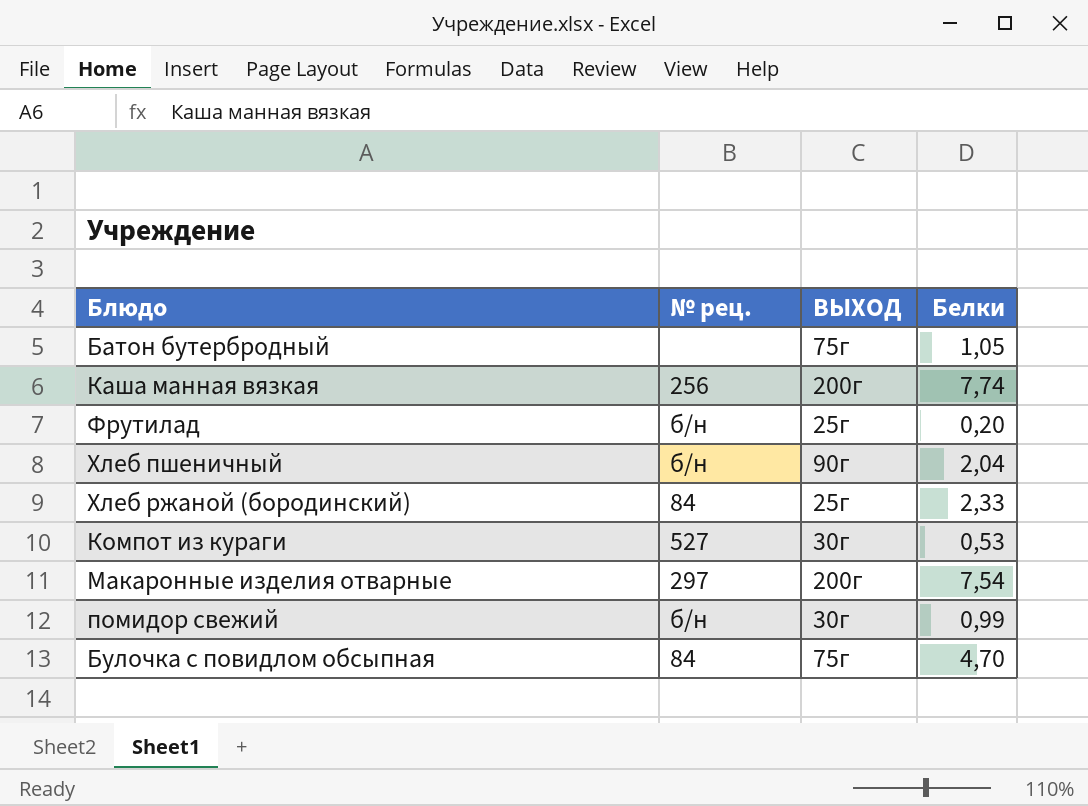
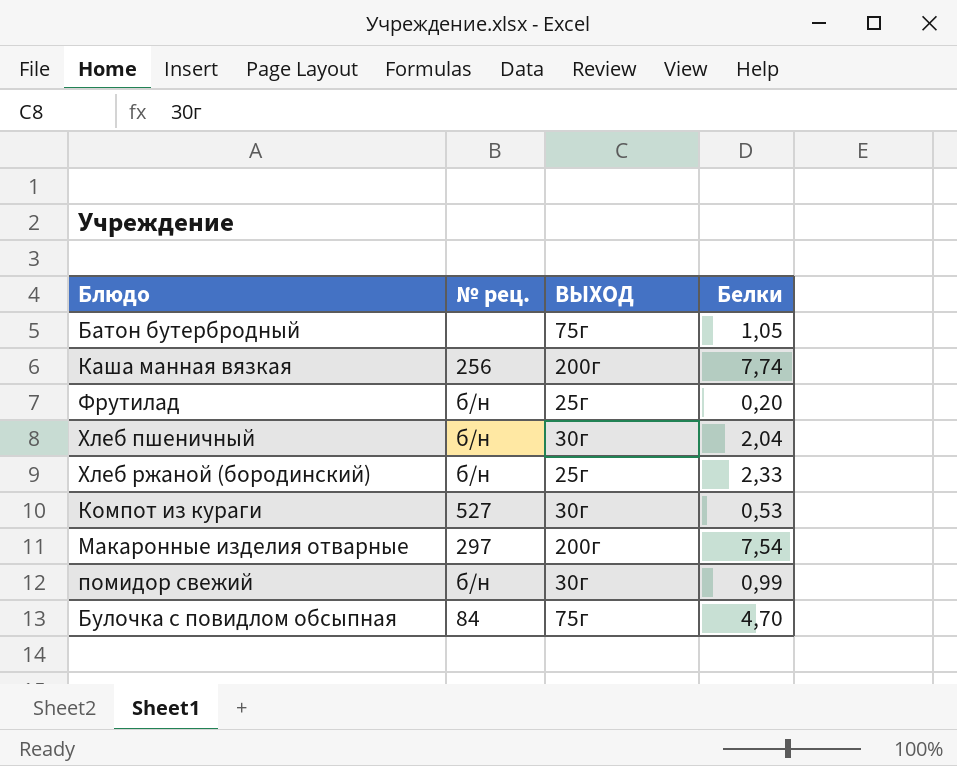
Хлеб пшеничный | ВЫХОД: 90г -> 30г
Хлеб ржаной (бородинский) | № рец.: 84 -> б/н

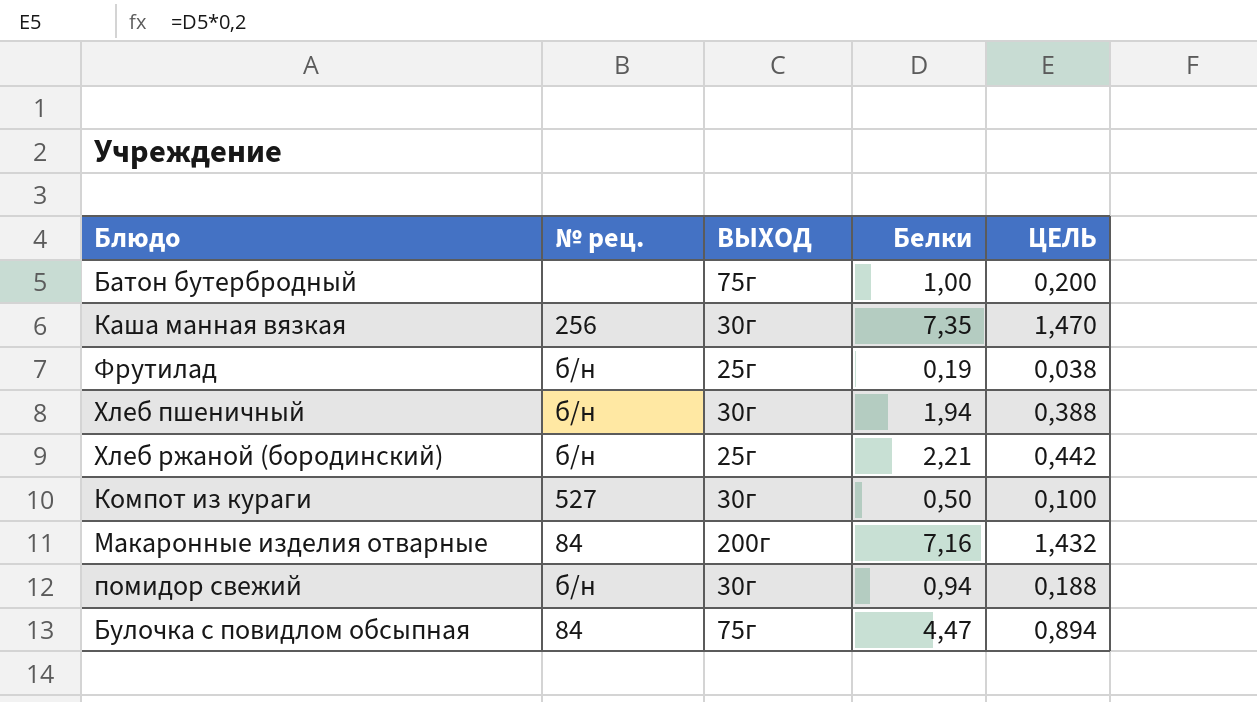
column ЦЕЛЬ | formula: none -> [Белки] * 0,2
Батон бутербродный | Белки: 1,05 -> 1,00
Каша манная вязкая | ВЫХОД: 200г -> 30г
Каша манная вязкая | Белки: 7,74 -> 7,35
Фрутилад | Белки: 0,20 -> 0,19
Хлеб пшеничный | Белки: 2,04 -> 1,94
Хлеб ржаной (бородинский) | Белки: 2,33 -> 2,21
Компот из кураги | Белки: 0,53 -> 0,50
Макаронные изделия отварные | № рец.: 297 -> 84
Макаронные изделия отварные | Белки: 7,54 -> 7,16
помидор свежий | Белки: 0,99 -> 0,94
Булочка с повидлом обсыпная | Белки: 4,70 -> 4,47

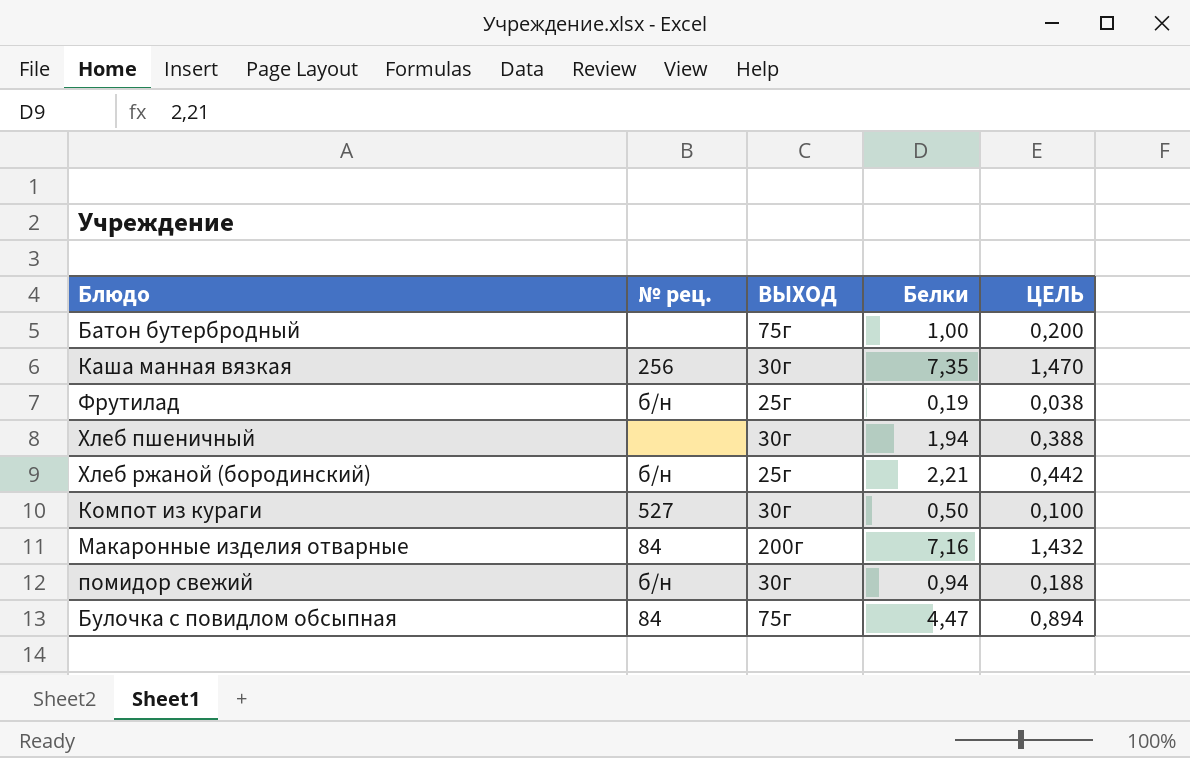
Хлеб пшеничный | № рец.: б/н -> none

